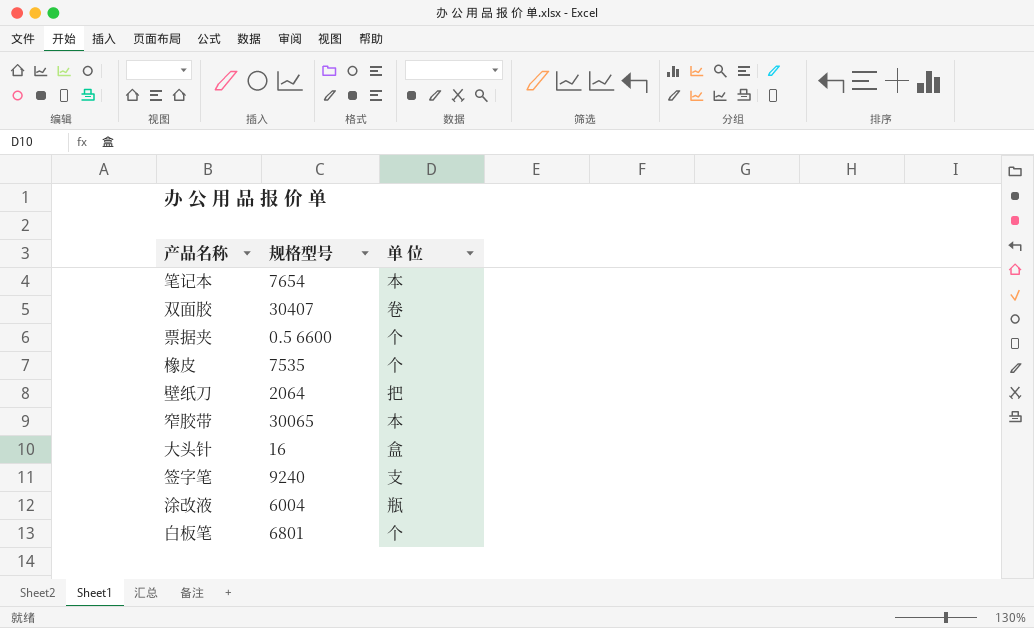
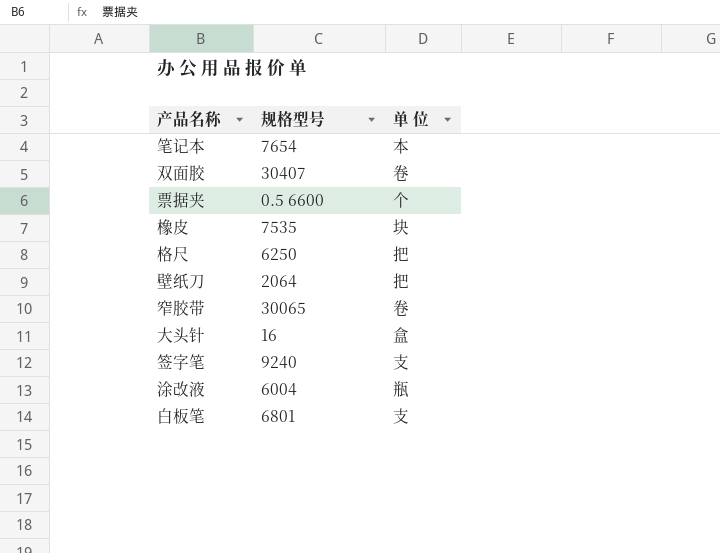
橡皮 | 单 位: 个 -> 块
row 格尺: none -> 6250 | 把
窄胶带 | 单 位: 本 -> 卷
白板笔 | 单 位: 个 -> 支

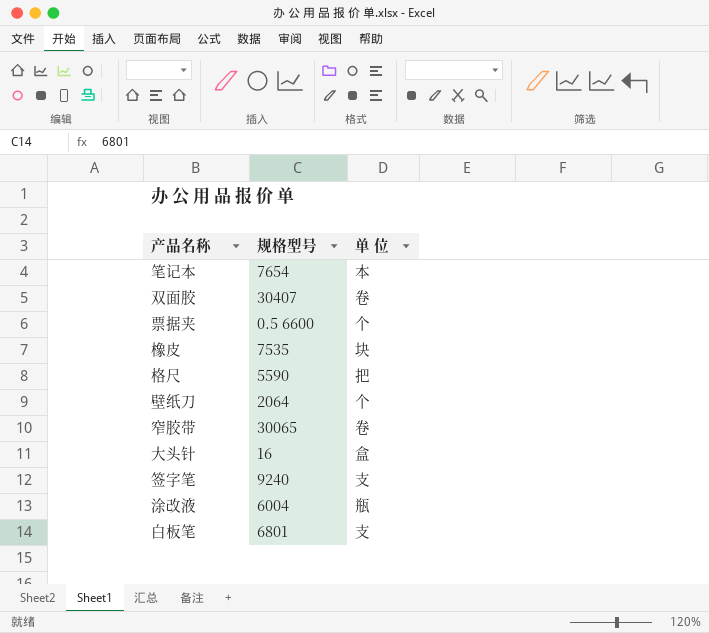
格尺 | 规格型号: 6250 -> 5590
壁纸刀 | 单 位: 把 -> 个

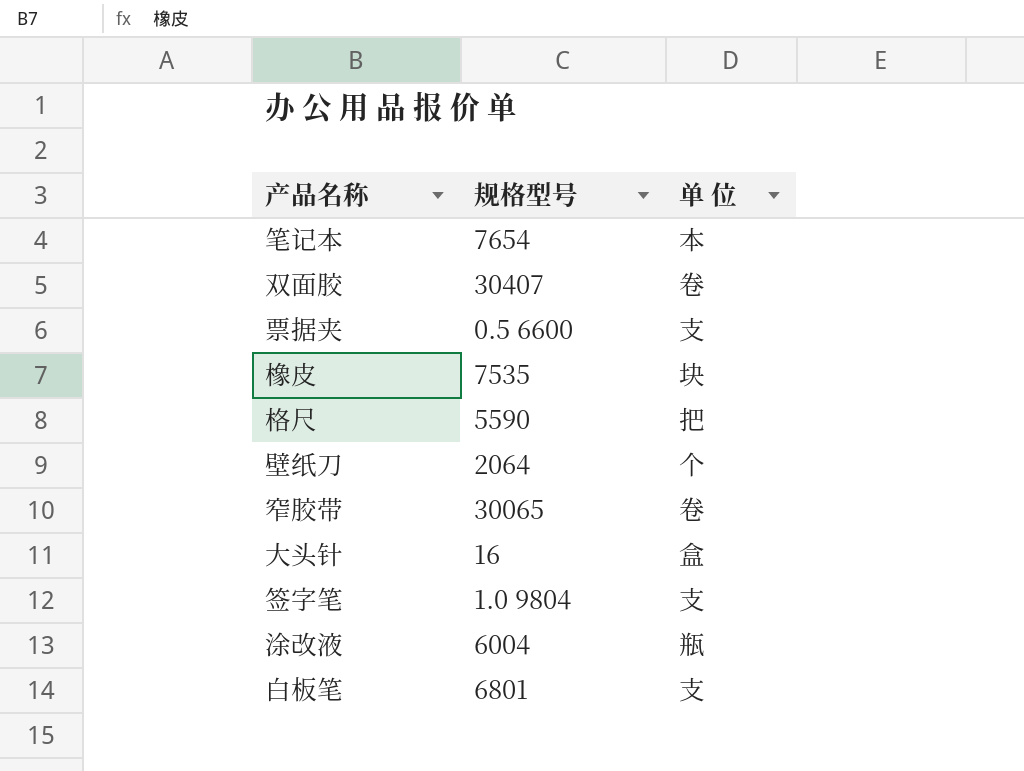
票据夹 | 单 位: 个 -> 支
签字笔 | 规格型号: 9240 -> 1.0 9804

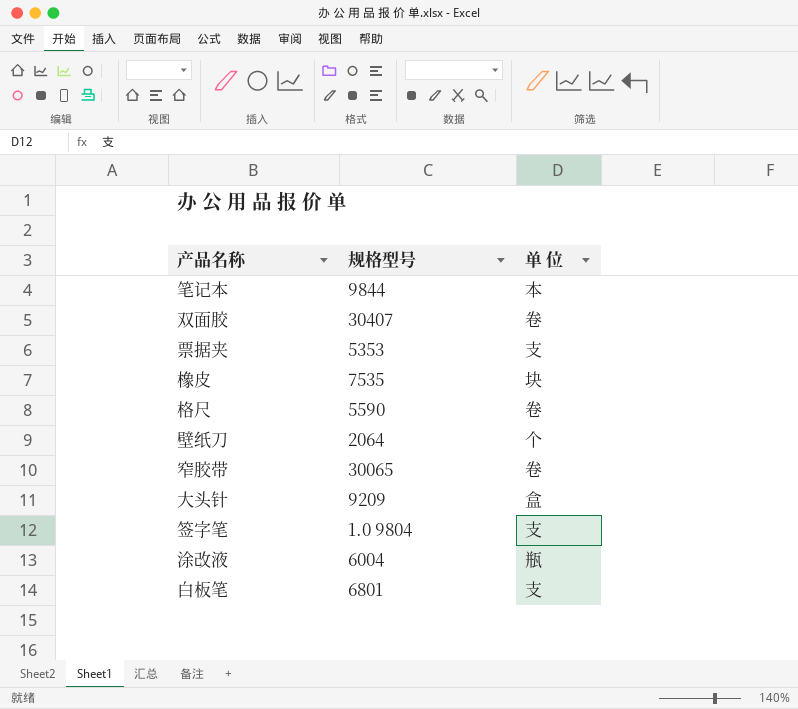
笔记本 | 规格型号: 7654 -> 9844
票据夹 | 规格型号: 0.5 6600 -> 5353
格尺 | 单 位: 把 -> 卷
大头针 | 规格型号: 16 -> 9209

